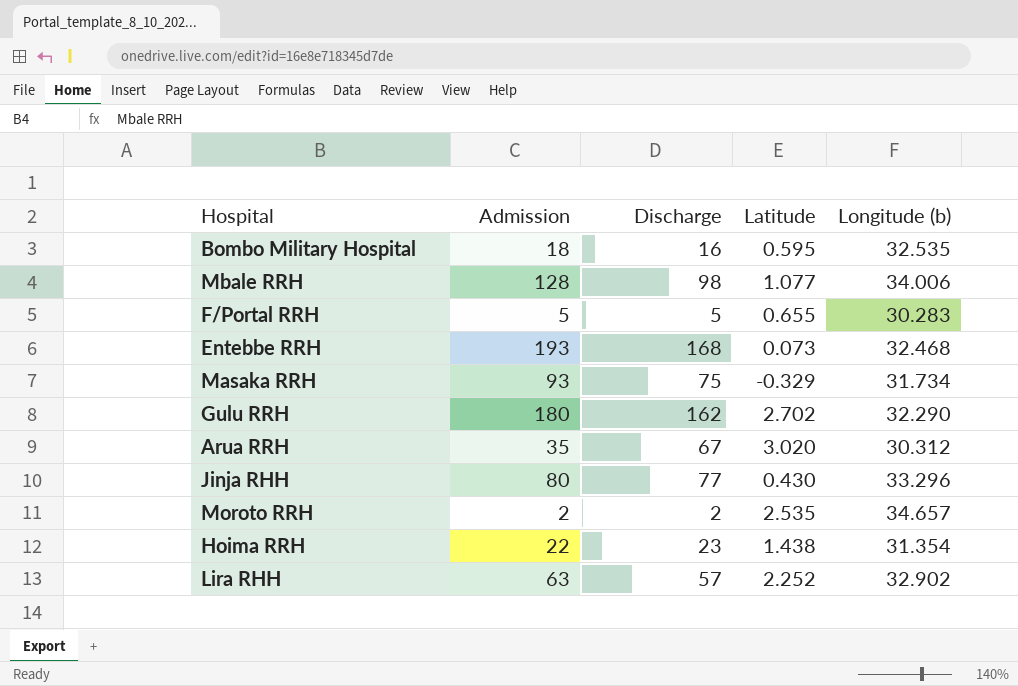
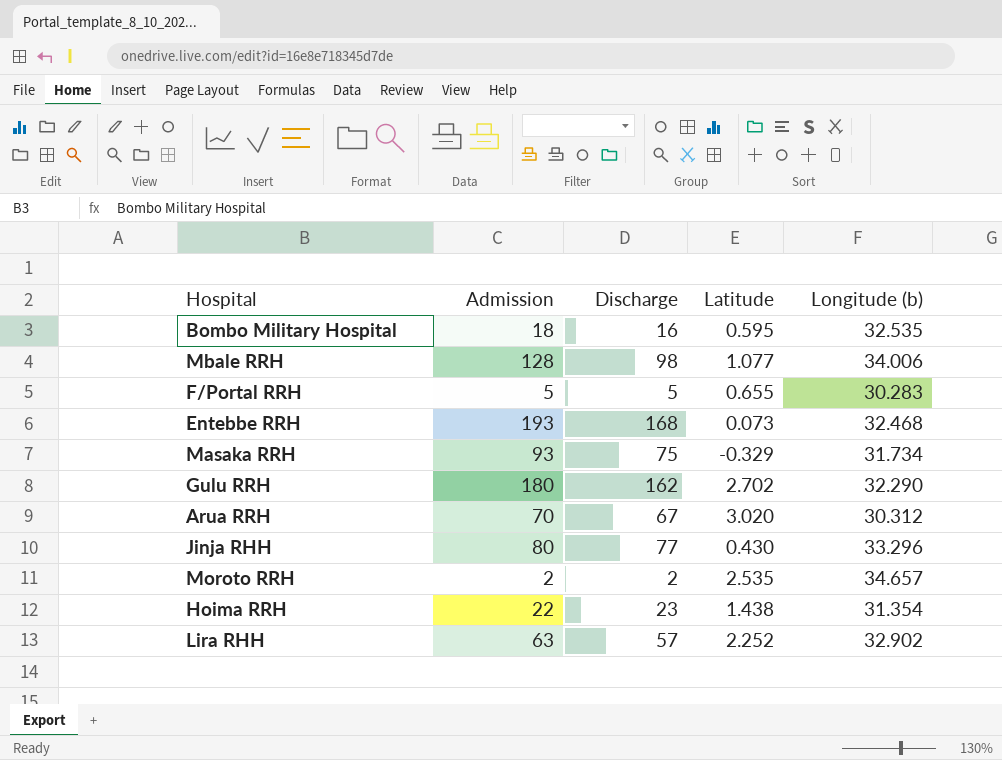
Arua RRH | Admission: 35 -> 70

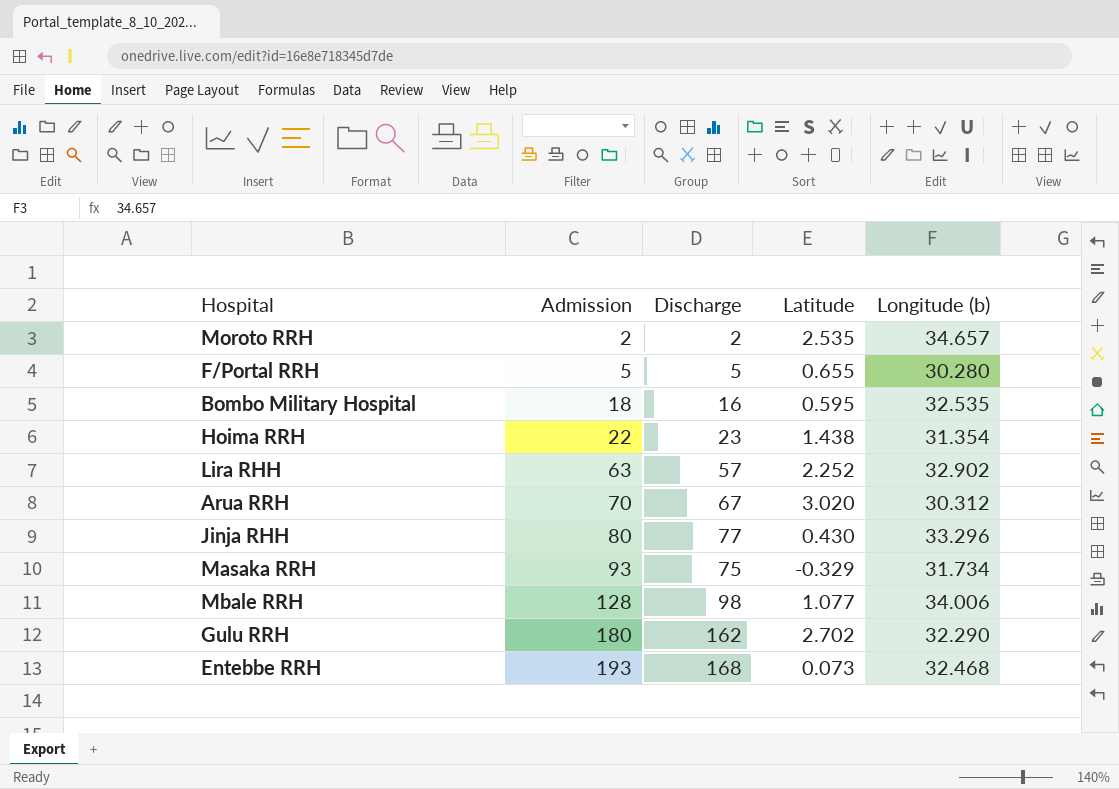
row order: none -> Admission ascending
F/Portal RRH | Longitude (b): 30.283 -> 30.280

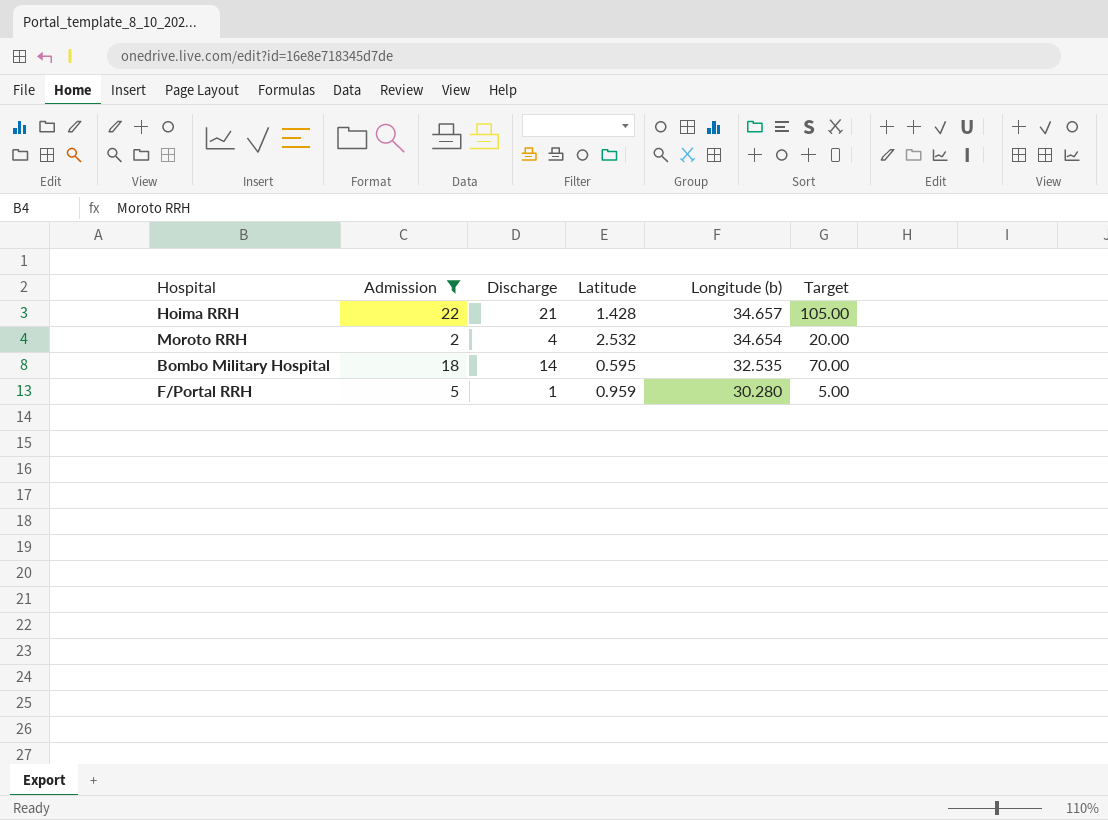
filter: none -> Admission <= 22
row order: Admission ascending -> Longitude (b) descending
column Target | formula: none -> [Discharge] * 5
Hoima RRH | Discharge: 23 -> 21
Hoima RRH | Latitude: 1.438 -> 1.428
Hoima RRH | Longitude (b): 31.354 -> 34.657
Moroto RRH | Discharge: 2 -> 4
Moroto RRH | Latitude: 2.535 -> 2.532
Moroto RRH | Longitude (b): 34.657 -> 34.654
Bombo Military Hospital | Discharge: 16 -> 14
F/Portal RRH | Discharge: 5 -> 1
F/Portal RRH | Latitude: 0.655 -> 0.959

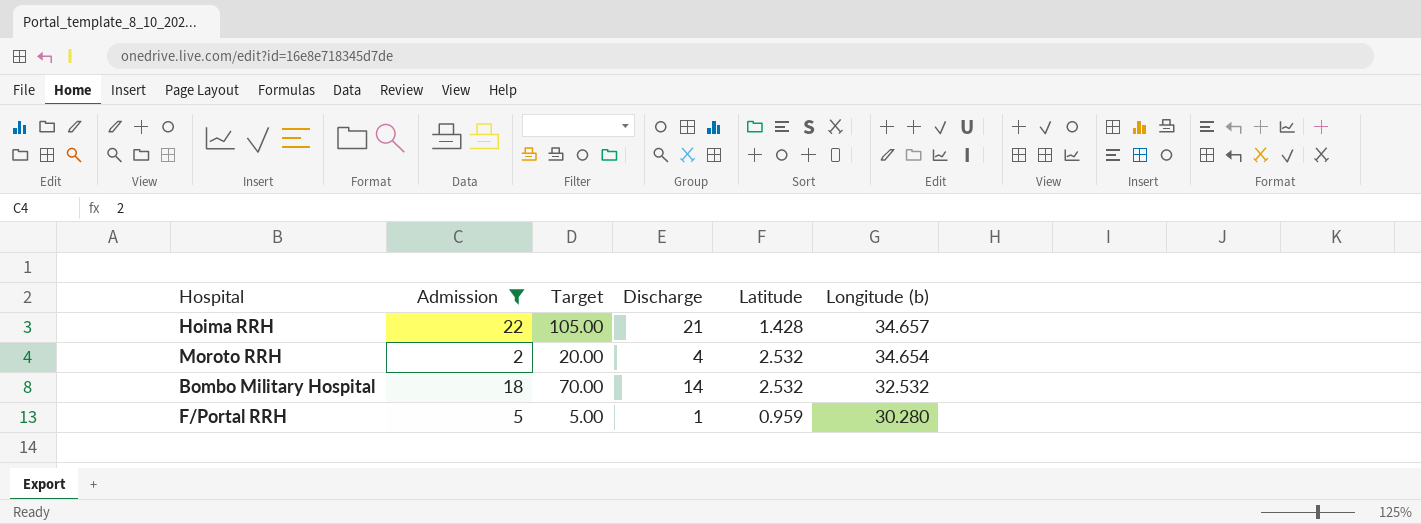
column Target | position: 6 -> 3
Bombo Military Hospital | Latitude: 0.595 -> 2.532
Bombo Military Hospital | Longitude (b): 32.535 -> 32.532

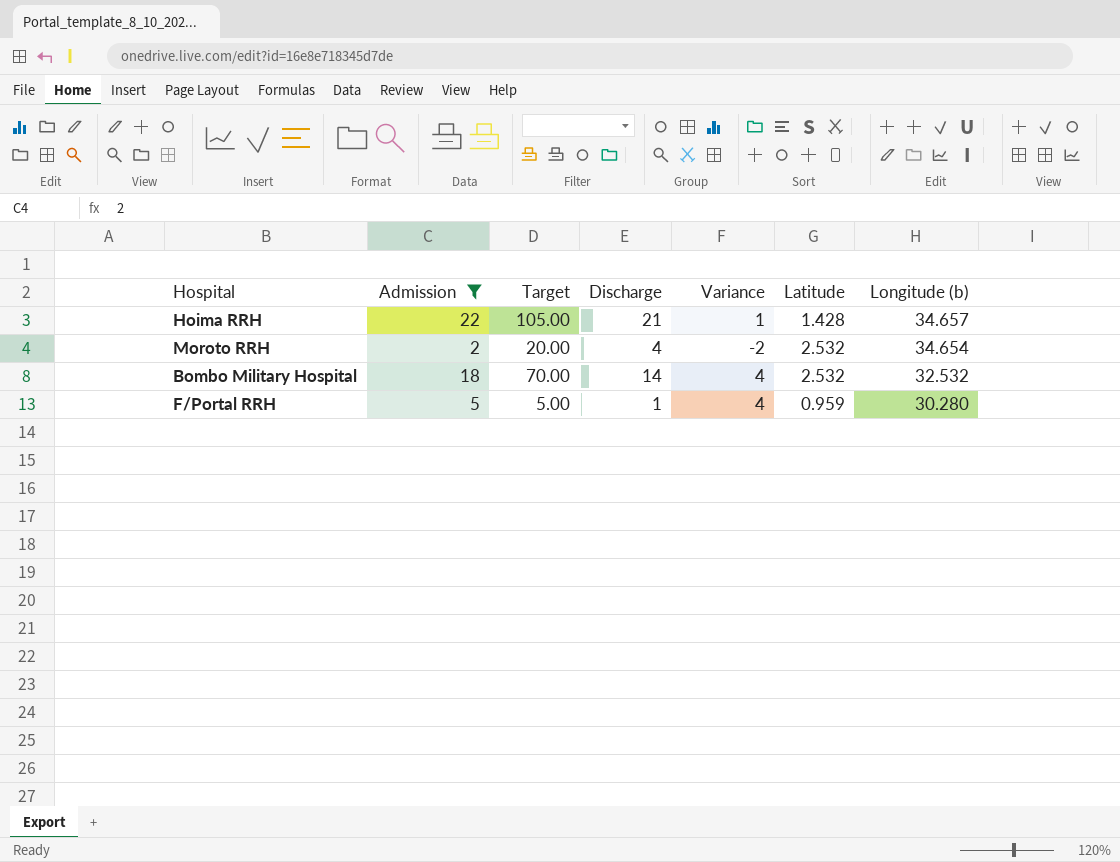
column Variance | formula: none -> [Admission] - [Discharge]

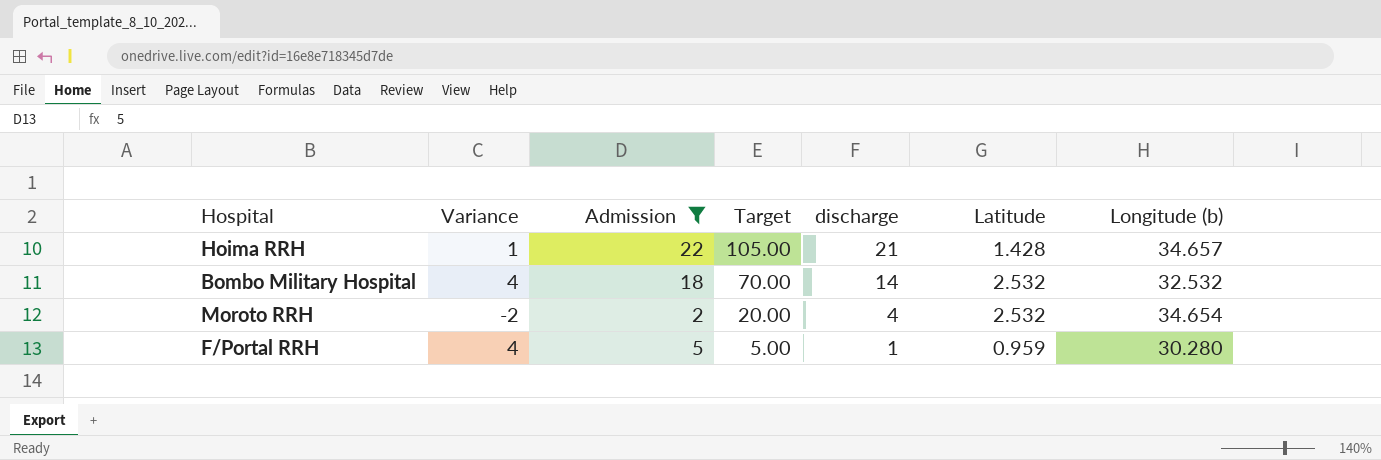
row order: Longitude (b) descending -> Target descending
column Variance | position: 5 -> 2
column name: Discharge -> discharge

